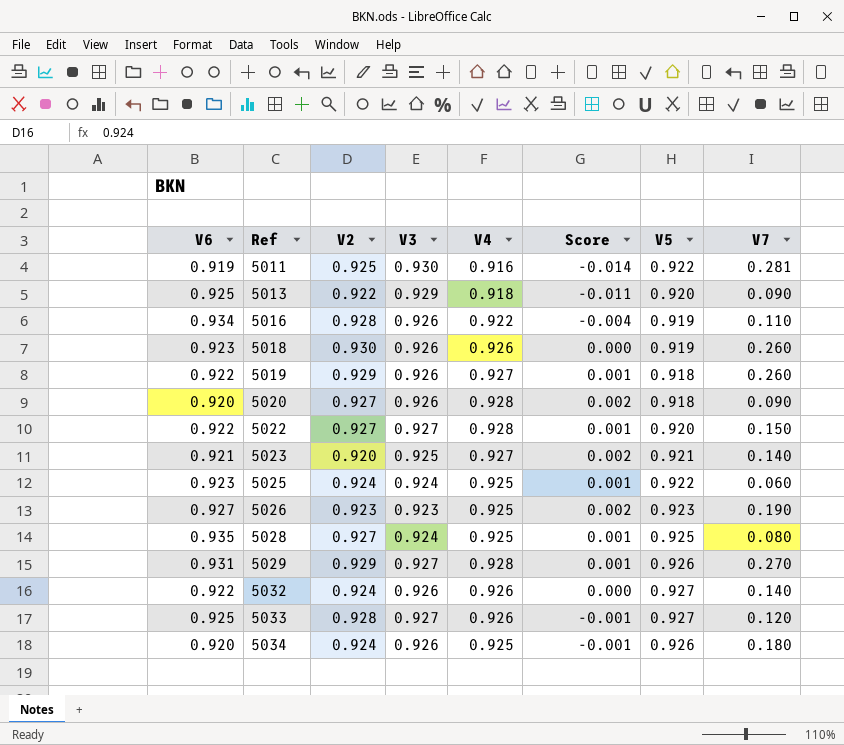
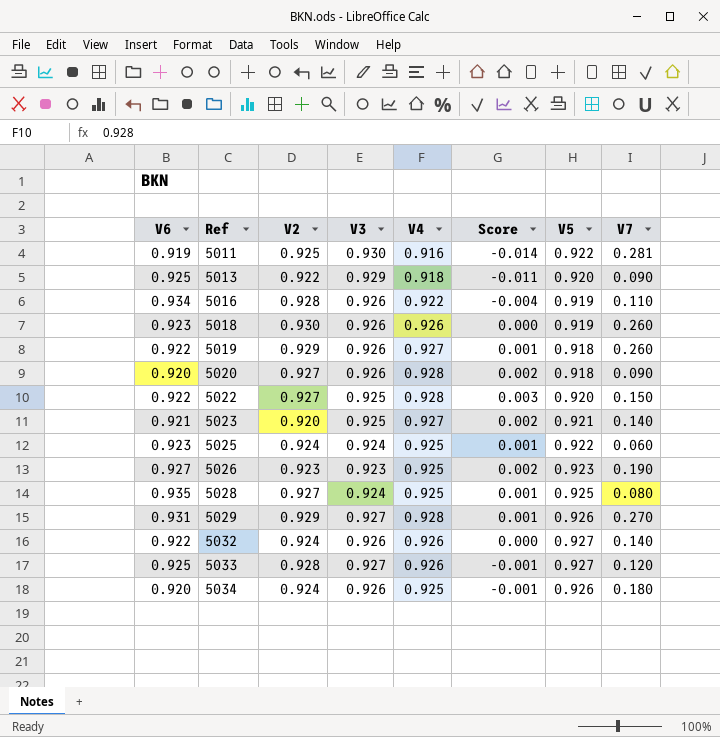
5022 | V3: 0.927 -> 0.925
5022 | Score: 0.001 -> 0.003

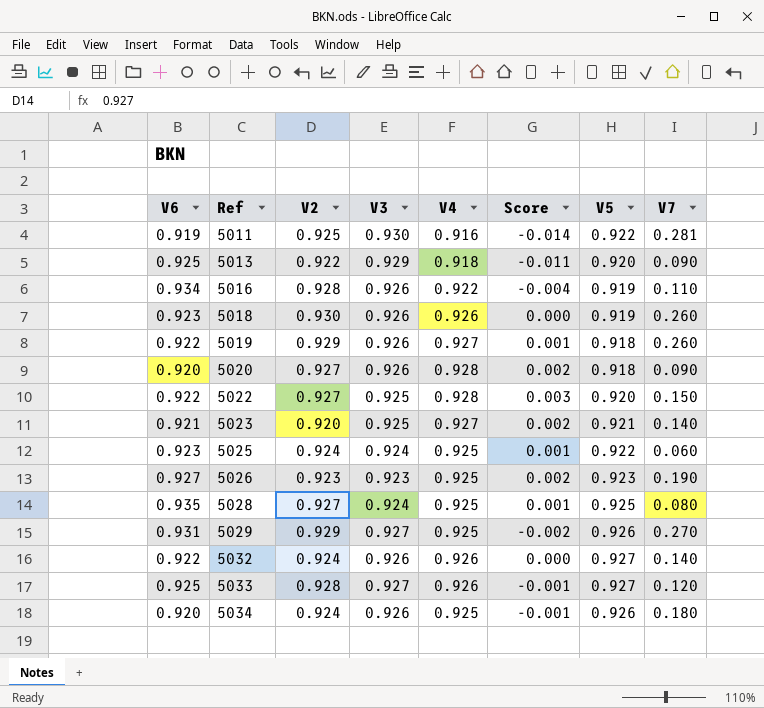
5029 | V4: 0.928 -> 0.925
5029 | Score: 0.001 -> -0.002

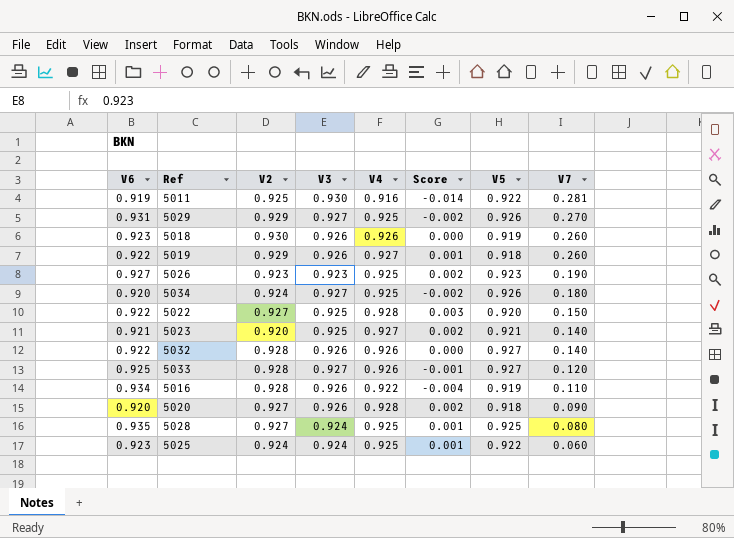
row order: Ref ascending -> V7 descending
row 5013: 0.925 | 0.922 | 0.929 | 0.918 | -0.011 | 0.920 | 0.090 -> none
5034 | V3: 0.926 -> 0.927
5034 | Score: -0.001 -> -0.002
5032 | V2: 0.924 -> 0.928

